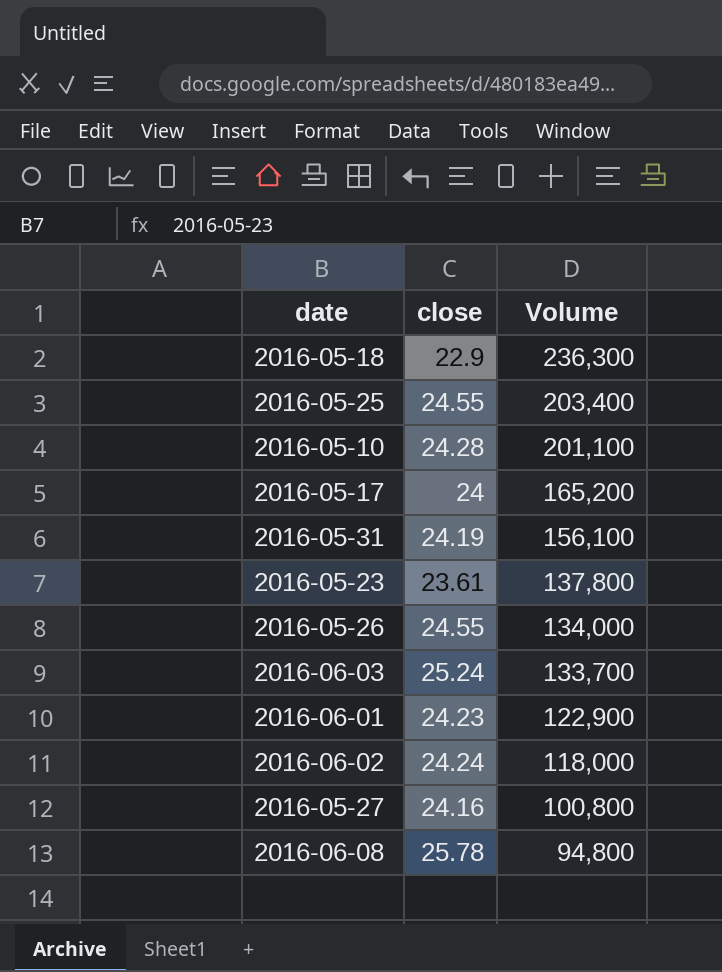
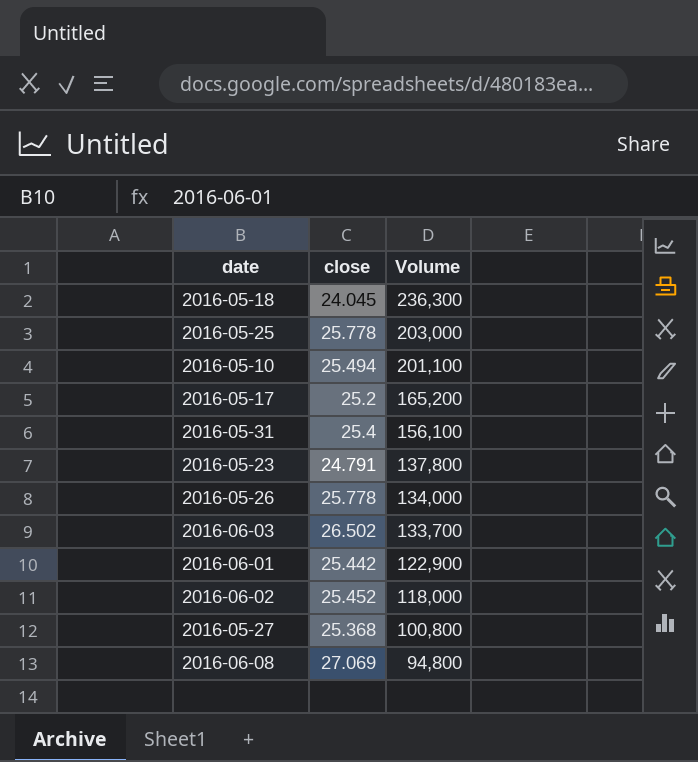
2016-05-18 | close: 22.9 -> 24.045
2016-05-25 | close: 24.55 -> 25.778
2016-05-25 | Volume: 203,400 -> 203,000
2016-05-10 | close: 24.28 -> 25.494
2016-05-17 | close: 24 -> 25.2
2016-05-31 | close: 24.19 -> 25.4
2016-05-23 | close: 23.61 -> 24.791
2016-05-26 | close: 24.55 -> 25.778
2016-06-03 | close: 25.24 -> 26.502
2016-06-01 | close: 24.23 -> 25.442
2016-06-02 | close: 24.24 -> 25.452
2016-05-27 | close: 24.16 -> 25.368
2016-06-08 | close: 25.78 -> 27.069

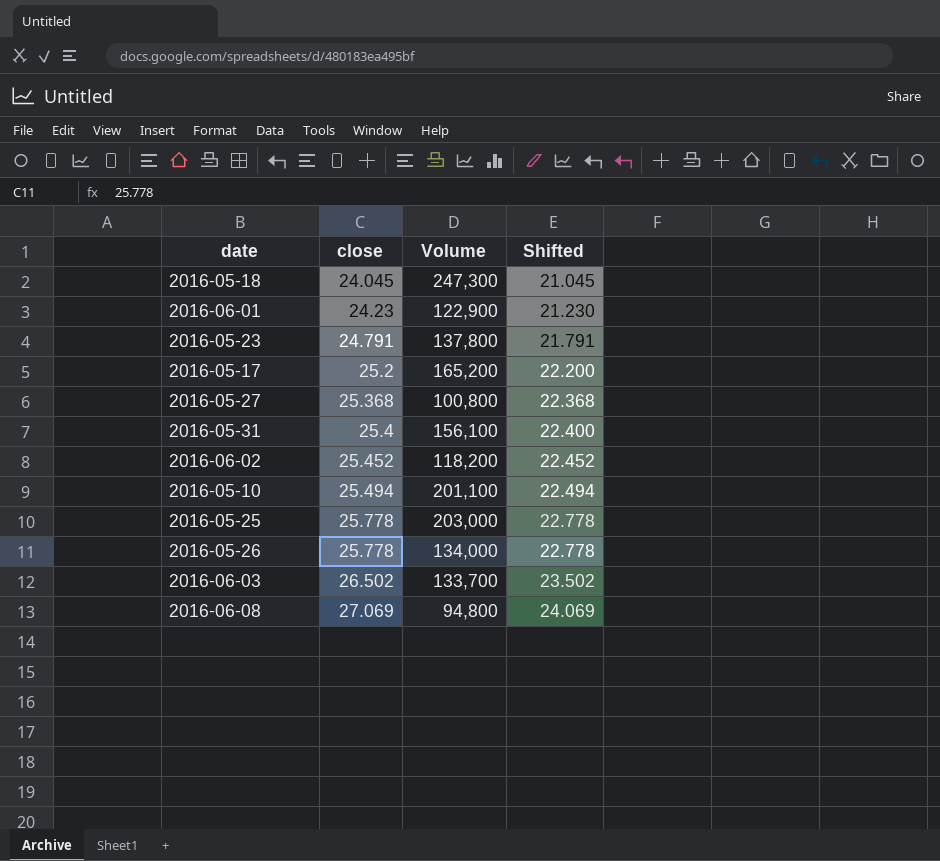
row order: Volume descending -> close ascending
column Shifted | formula: none -> [close] - 3
2016-05-18 | Volume: 236,300 -> 247,300
2016-06-01 | close: 25.442 -> 24.23
2016-06-02 | Volume: 118,000 -> 118,200

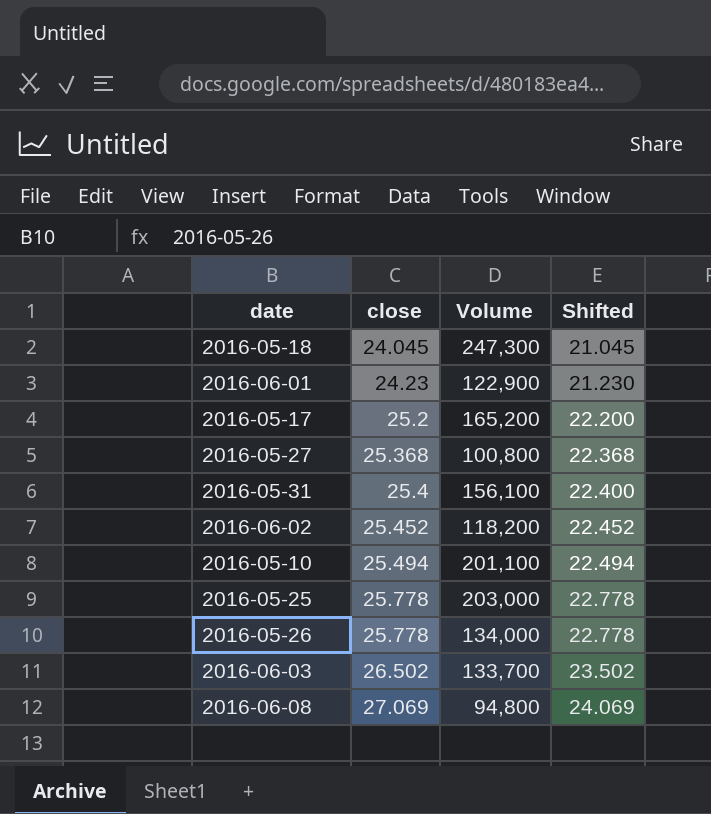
row 2016-05-23: 24.791 | 137,800 | 21.791 -> none

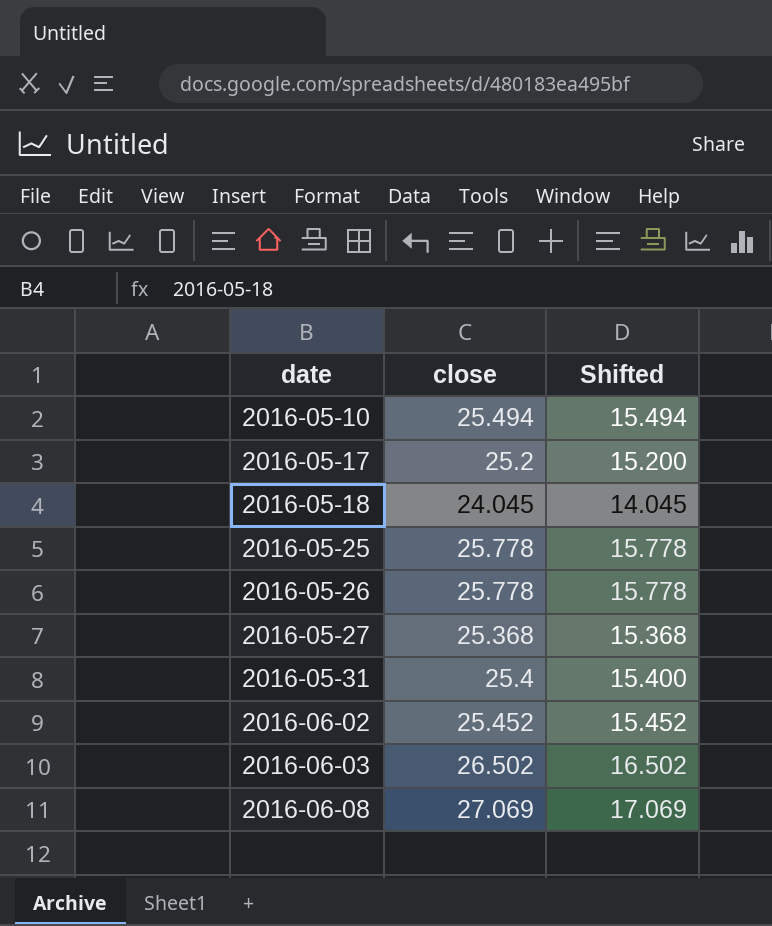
row order: close ascending -> date ascending
column Volume | position: 3 -> none
column Shifted | formula: [close] - 3 -> [close] - 10
row 2016-06-01: 24.23 | 122,900 | 21.230 -> none

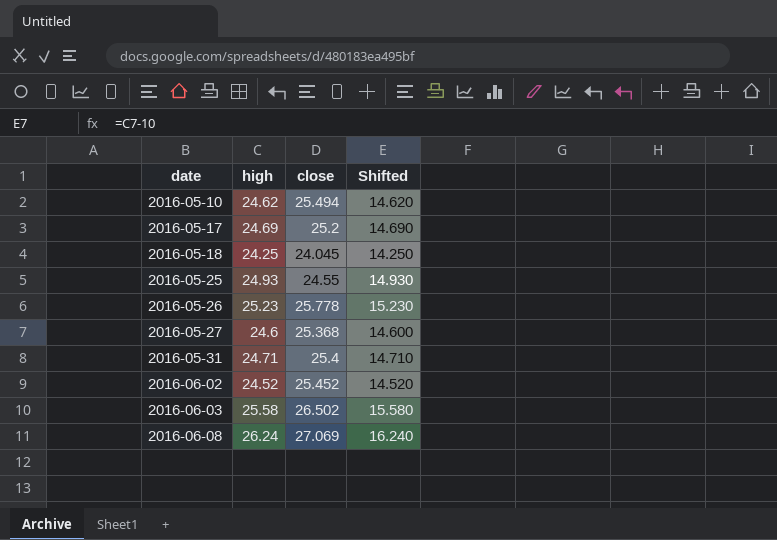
column high | position: none -> 2
column Shifted | formula: [close] - 10 -> [high] - 10
2016-05-25 | close: 25.778 -> 24.55

